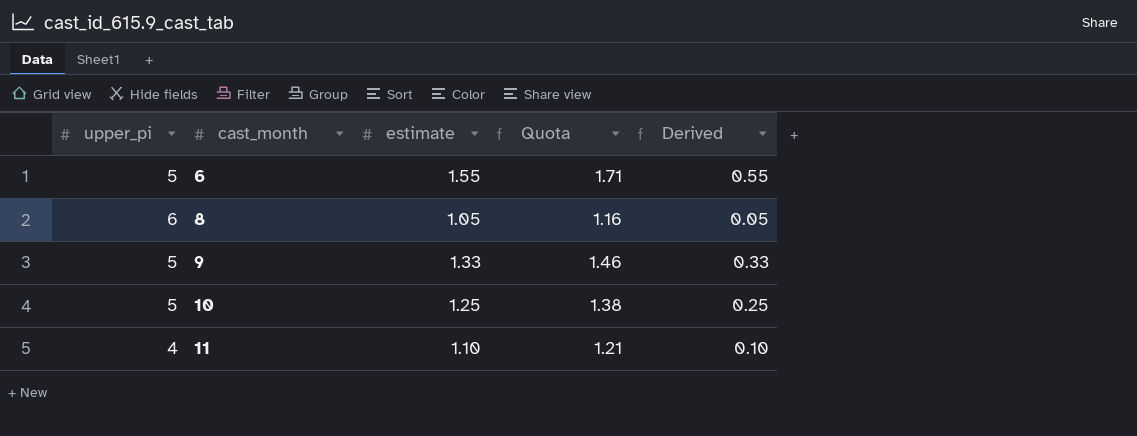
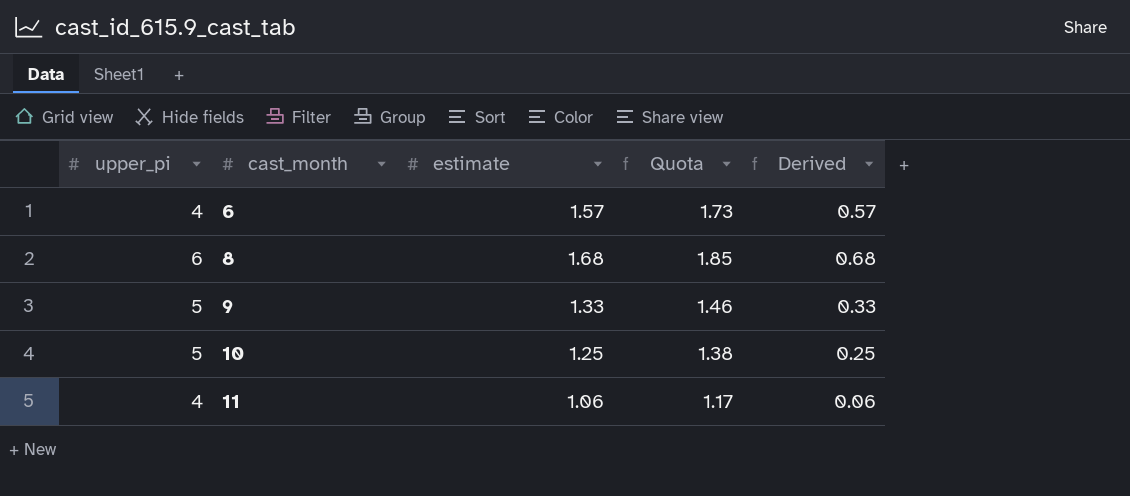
6 | upper_pi: 5 -> 4
6 | estimate: 1.55 -> 1.57
6 | Quota: 1.71 -> 1.73
6 | Derived: 0.55 -> 0.57
8 | estimate: 1.05 -> 1.68
8 | Quota: 1.16 -> 1.85
8 | Derived: 0.05 -> 0.68
11 | estimate: 1.10 -> 1.06
11 | Quota: 1.21 -> 1.17
11 | Derived: 0.10 -> 0.06

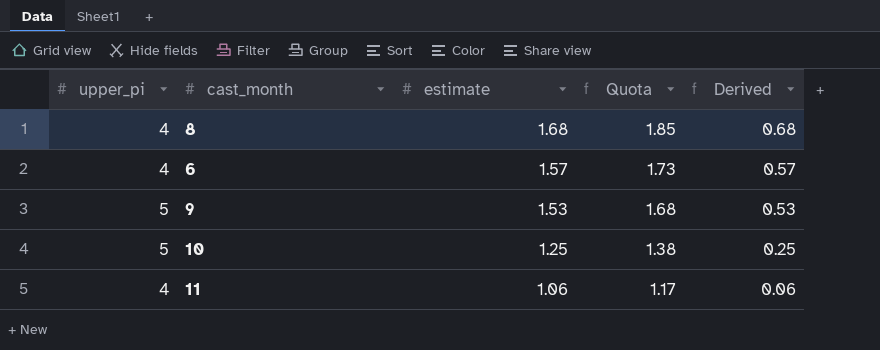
row order: cast_month ascending -> estimate descending
8 | upper_pi: 6 -> 4
9 | estimate: 1.33 -> 1.53
9 | Quota: 1.46 -> 1.68
9 | Derived: 0.33 -> 0.53

